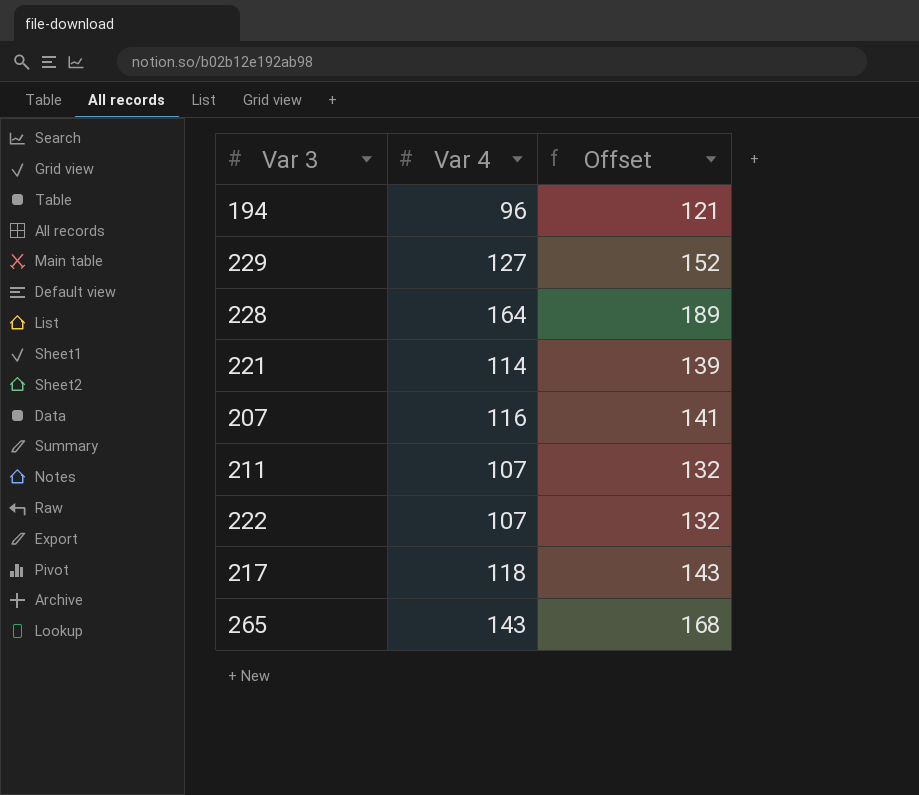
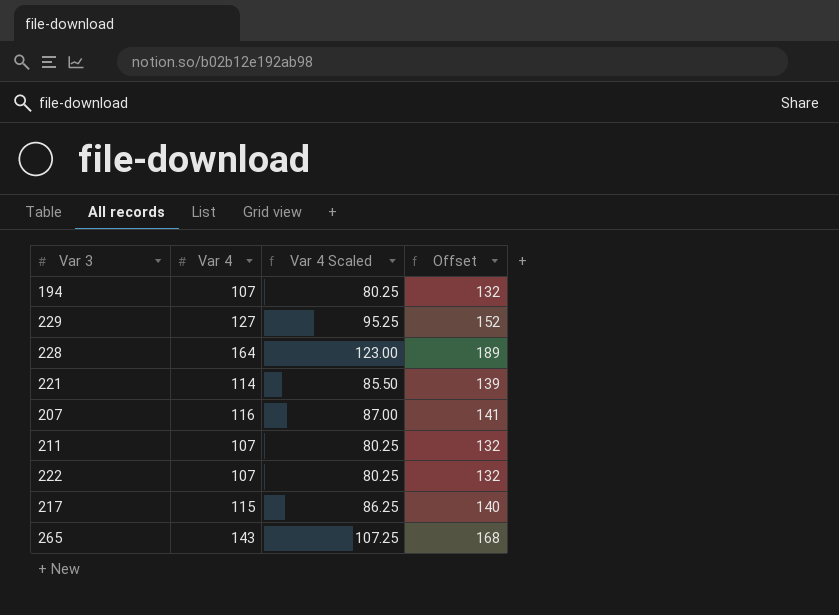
column Var 4 Scaled | formula: none -> [Var 4] * 0.75
194 | Var 4: 96 -> 107
194 | Offset: 121 -> 132
217 | Var 4: 118 -> 115
217 | Offset: 143 -> 140

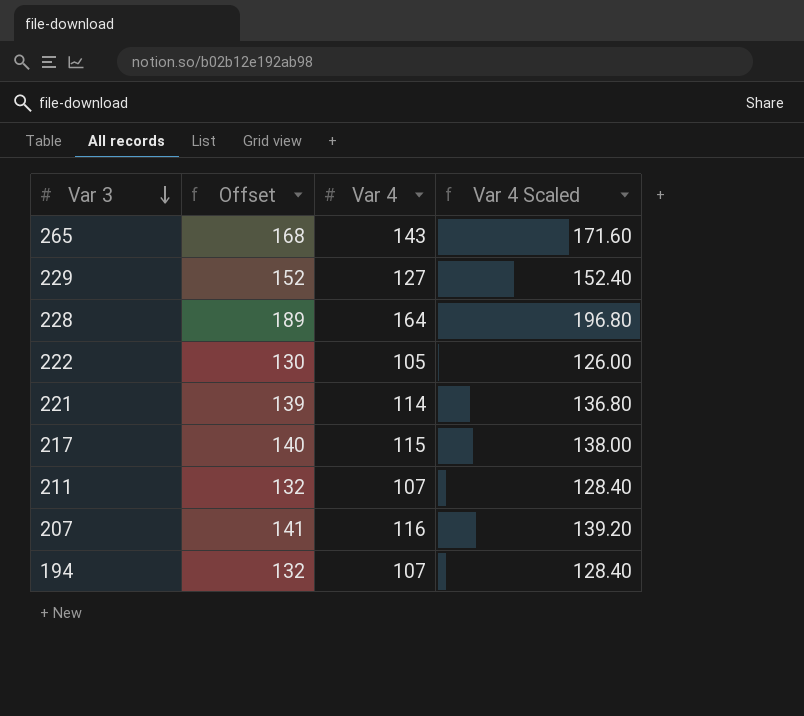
row order: none -> Var 3 descending
column Offset | position: 4 -> 2
column Var 4 Scaled | formula: [Var 4] * 0.75 -> [Var 4] * 1.2
222 | Offset: 132 -> 130
222 | Var 4: 107 -> 105

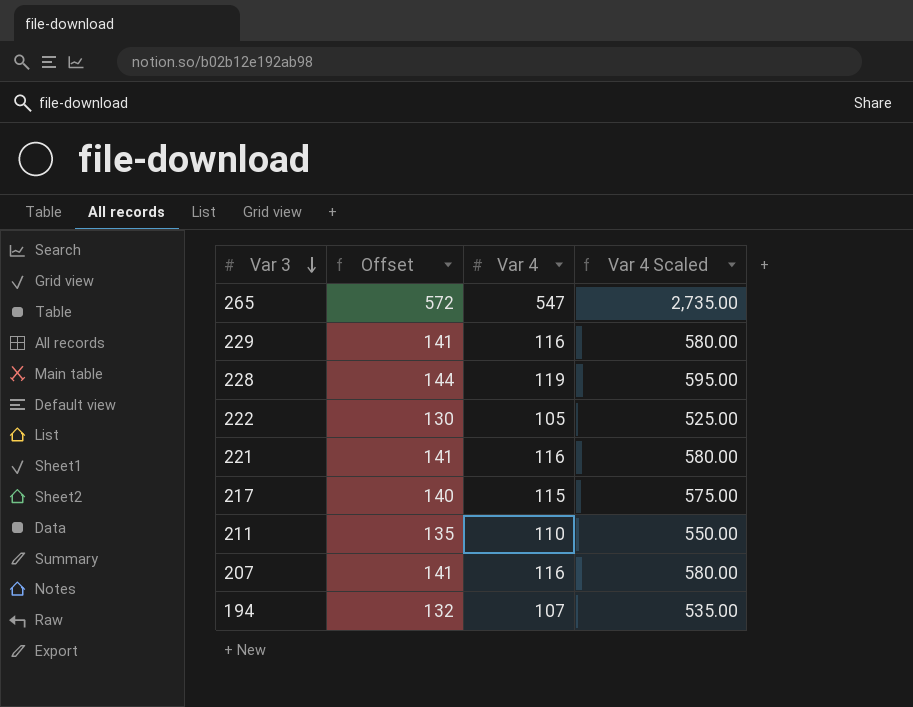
column Var 4 Scaled | formula: [Var 4] * 1.2 -> [Var 4] * 5
265 | Offset: 168 -> 572
265 | Var 4: 143 -> 547
229 | Offset: 152 -> 141
229 | Var 4: 127 -> 116
228 | Offset: 189 -> 144
228 | Var 4: 164 -> 119
221 | Offset: 139 -> 141
221 | Var 4: 114 -> 116
211 | Offset: 132 -> 135
211 | Var 4: 107 -> 110

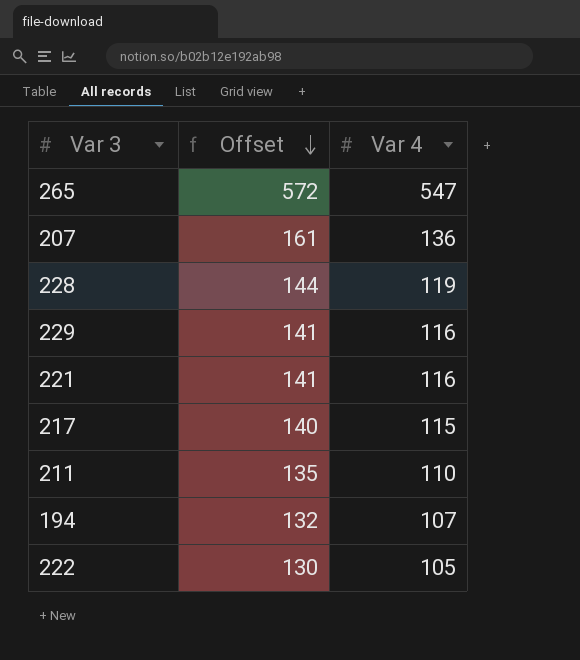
row order: Var 3 descending -> Offset descending
column Var 4 Scaled | formula: [Var 4] * 5 -> none
207 | Offset: 141 -> 161
207 | Var 4: 116 -> 136

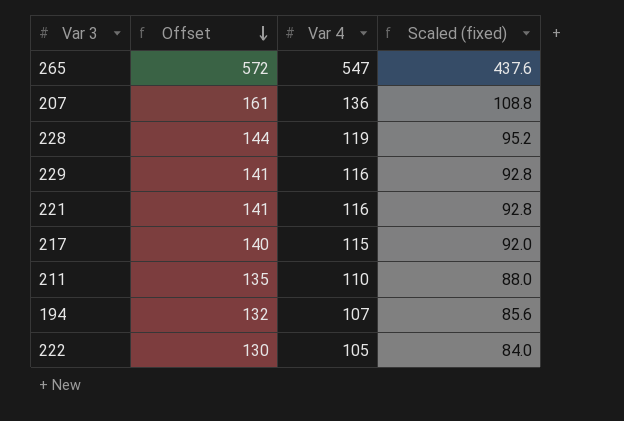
column Scaled (fixed) | formula: none -> [Var 4] * 0.8

